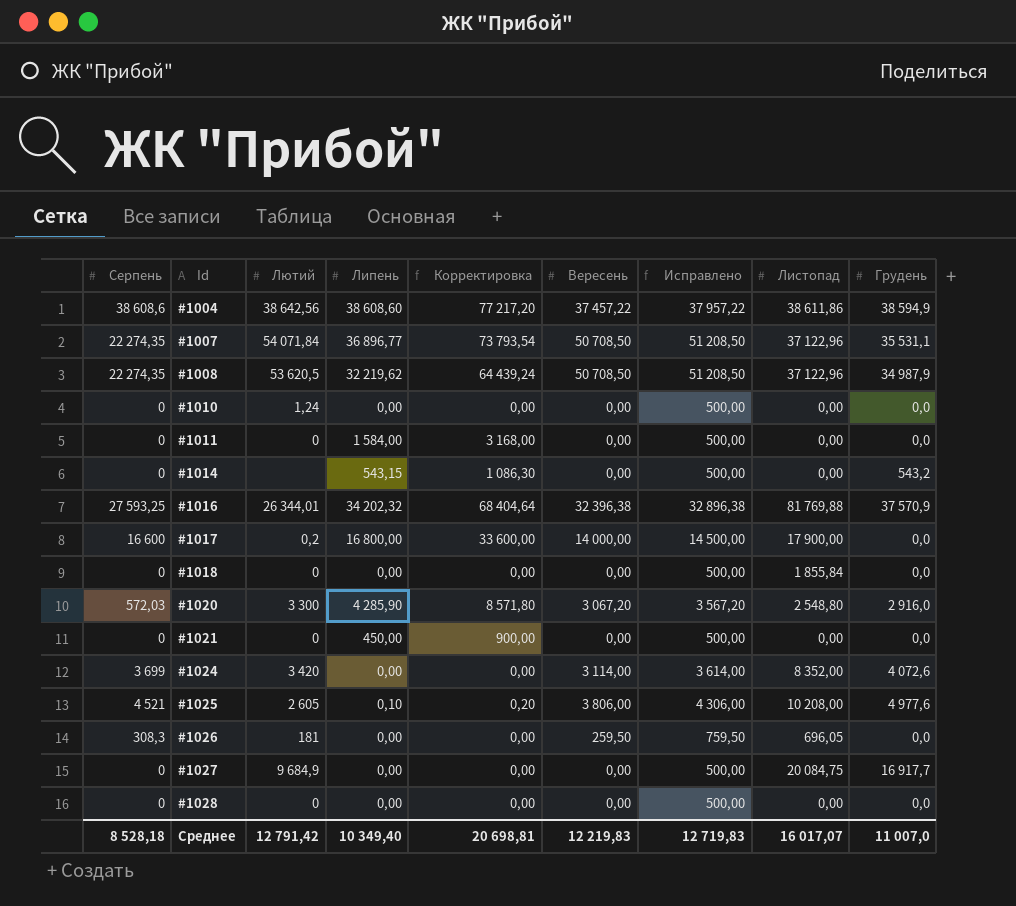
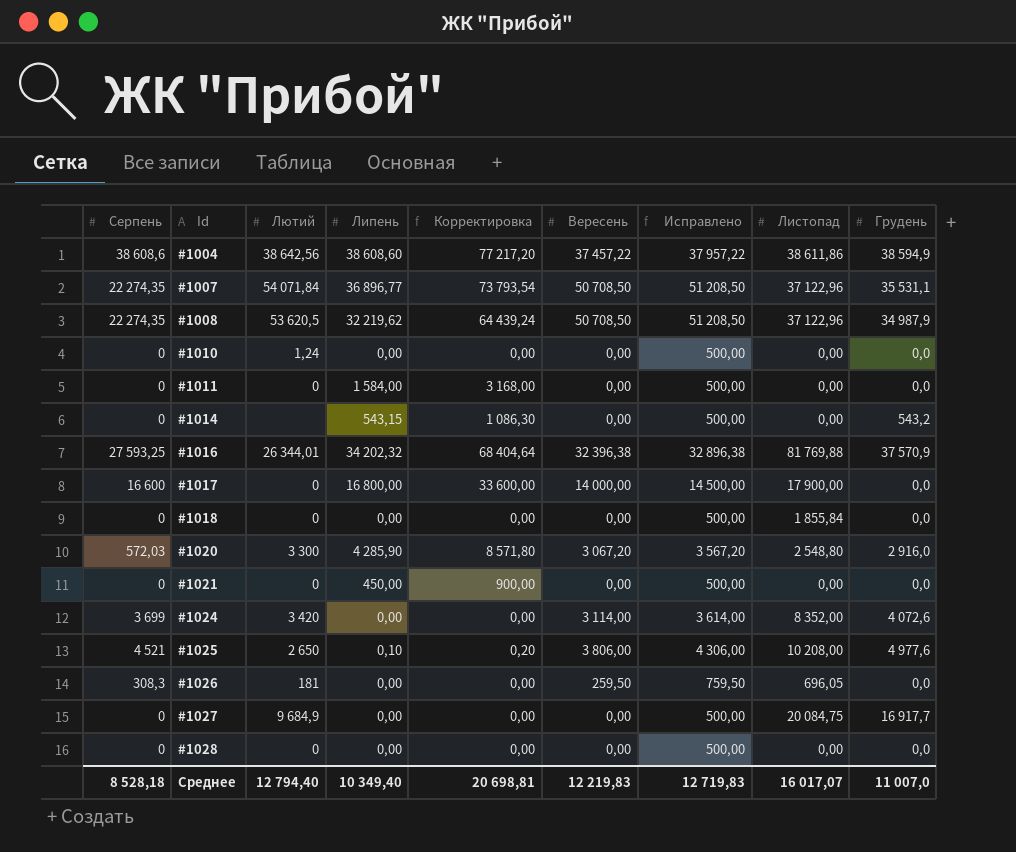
#1017 | Лютий: 0,2 -> 0
#1025 | Лютий: 2 605 -> 2 650
Среднее | Лютий: 12 791,42 -> 12 794,40

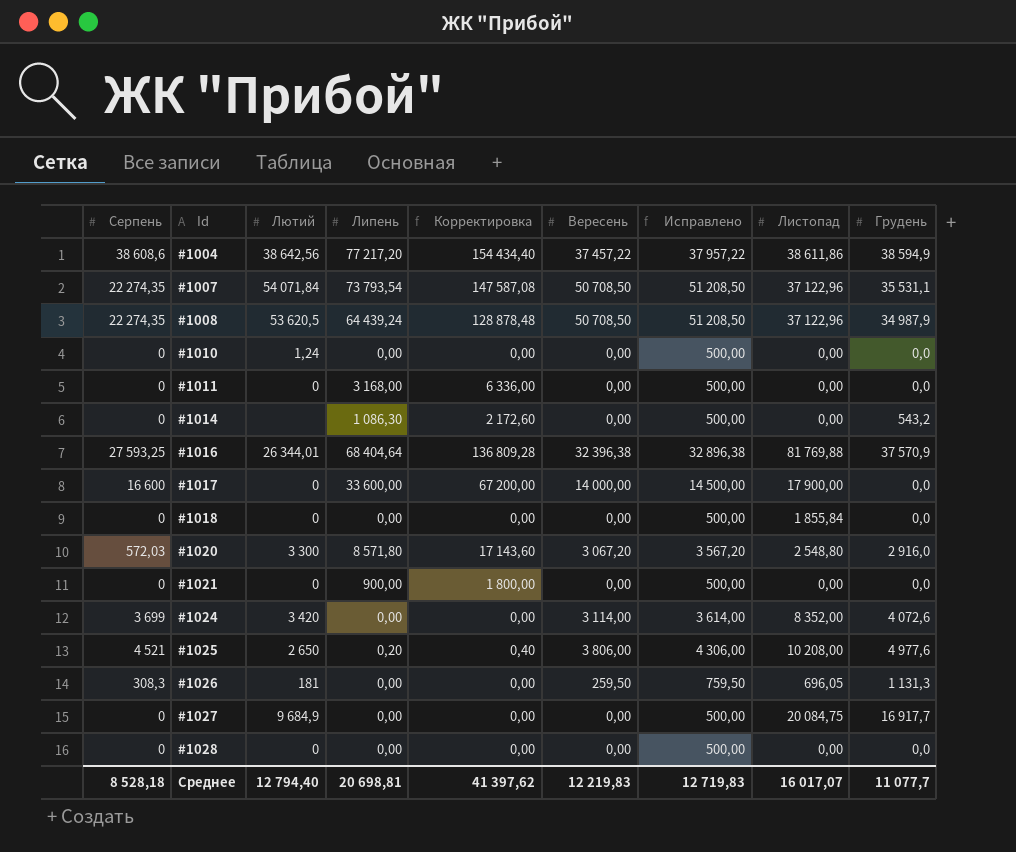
#1004 | Липень: 38 608,60 -> 77 217,20
#1004 | Корректировка: 77 217,20 -> 154 434,40
#1007 | Липень: 36 896,77 -> 73 793,54
#1007 | Корректировка: 73 793,54 -> 147 587,08
#1008 | Липень: 32 219,62 -> 64 439,24
#1008 | Корректировка: 64 439,24 -> 128 878,48
#1011 | Липень: 1 584,00 -> 3 168,00
#1011 | Корректировка: 3 168,00 -> 6 336,00
#1014 | Липень: 543,15 -> 1 086,30
#1014 | Корректировка: 1 086,30 -> 2 172,60
#1016 | Липень: 34 202,32 -> 68 404,64
#1016 | Корректировка: 68 404,64 -> 136 809,28
#1017 | Липень: 16 800,00 -> 33 600,00
#1017 | Корректировка: 33 600,00 -> 67 200,00
#1020 | Липень: 4 285,90 -> 8 571,80
#1020 | Корректировка: 8 571,80 -> 17 143,60
#1021 | Липень: 450,00 -> 900,00
#1021 | Корректировка: 900,00 -> 1 800,00
#1025 | Липень: 0,10 -> 0,20
#1025 | Корректировка: 0,20 -> 0,40
#1026 | Грудень: 0,0 -> 1 131,3
Среднее | Липень: 10 349,40 -> 20 698,81
Среднее | Корректировка: 20 698,81 -> 41 397,62
Среднее | Грудень: 11 007,0 -> 11 077,7

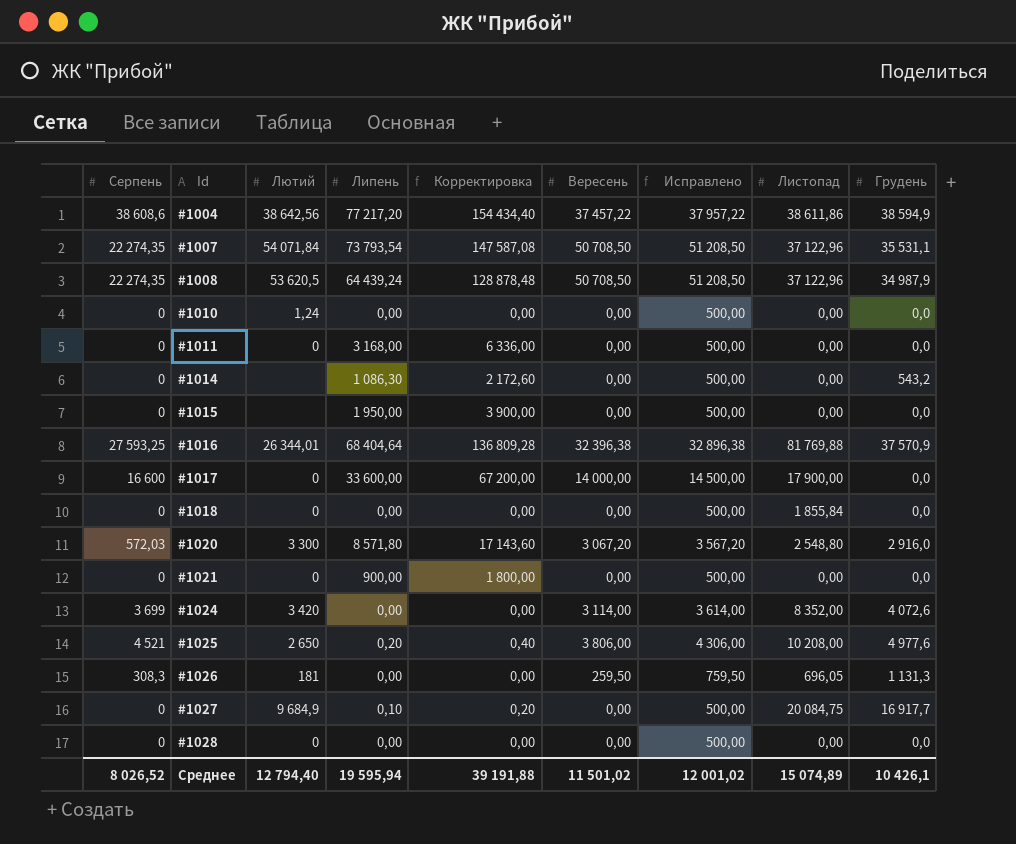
row #1015: none -> 0 | none | 1 950,00 | 3 900,00 | 0,00 | 500,00 | 0,00 | 0,0
#1027 | Липень: 0,00 -> 0,10
#1027 | Корректировка: 0,00 -> 0,20
Среднее | Серпень: 8 528,18 -> 8 026,52
Среднее | Липень: 20 698,81 -> 19 595,94
Среднее | Корректировка: 41 397,62 -> 39 191,88
Среднее | Вересень: 12 219,83 -> 11 501,02
Среднее | Исправлено: 12 719,83 -> 12 001,02
Среднее | Листопад: 16 017,07 -> 15 074,89
Среднее | Грудень: 11 077,7 -> 10 426,1

